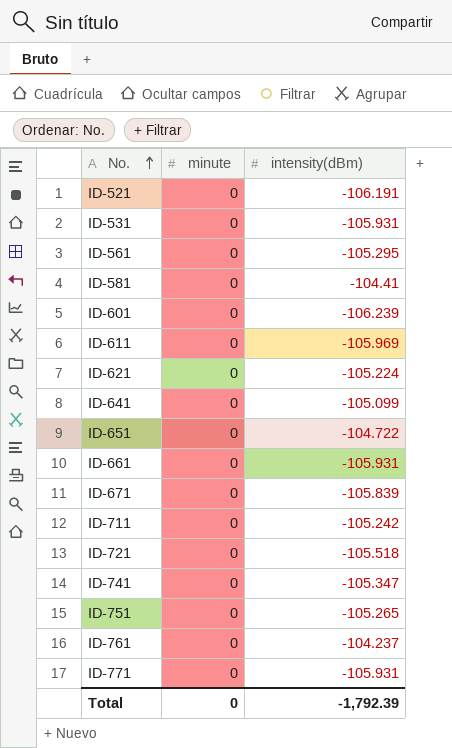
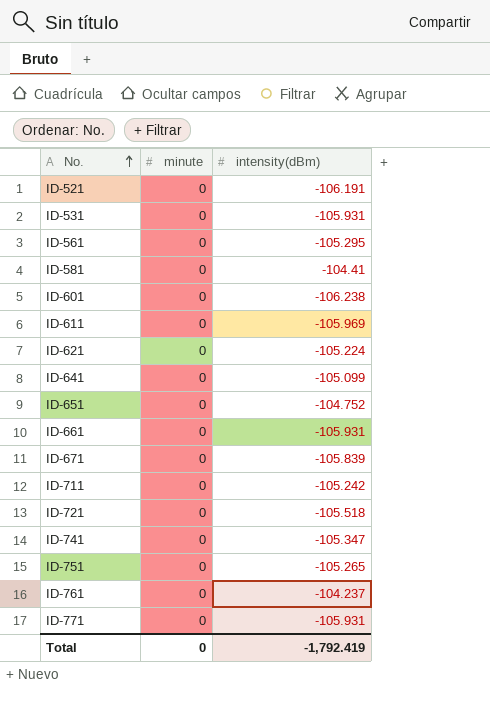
ID-601 | intensity(dBm): -106.239 -> -106.238
ID-651 | intensity(dBm): -104.722 -> -104.752
Total | intensity(dBm): -1,792.39 -> -1,792.419

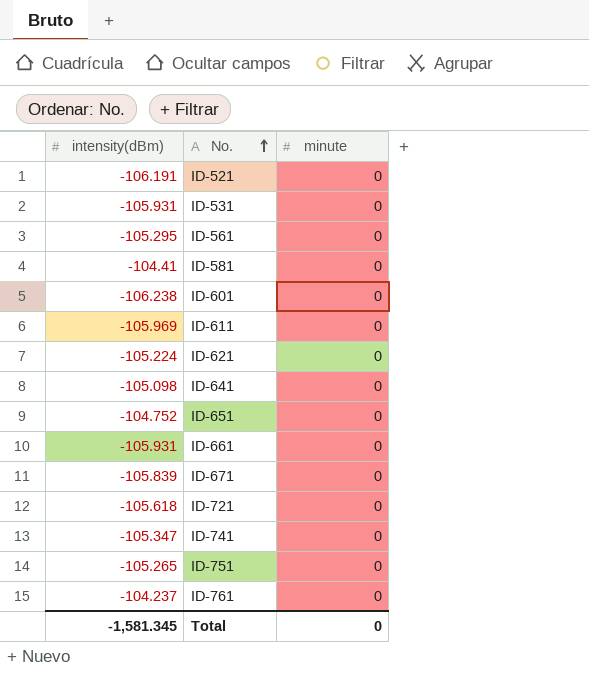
column intensity(dBm) | position: 3 -> 1
row ID-711: 0 | -105.242 -> none
row ID-771: 0 | -105.931 -> none
ID-641 | intensity(dBm): -105.099 -> -105.098
ID-721 | intensity(dBm): -105.518 -> -105.618
Total | intensity(dBm): -1,792.419 -> -1,581.345

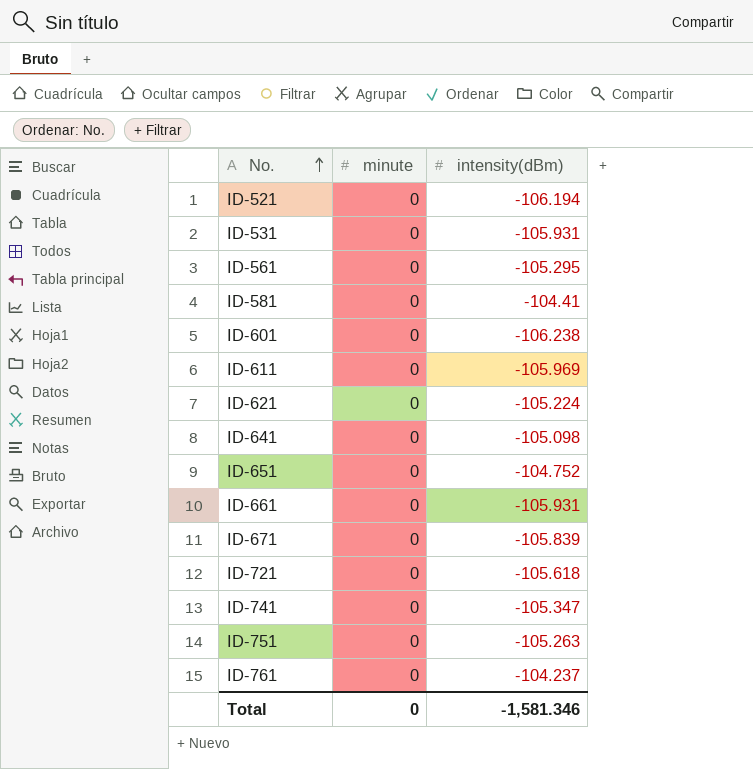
column intensity(dBm) | position: 1 -> 3
ID-521 | intensity(dBm): -106.191 -> -106.194
ID-751 | intensity(dBm): -105.265 -> -105.263
Total | intensity(dBm): -1,581.345 -> -1,581.346

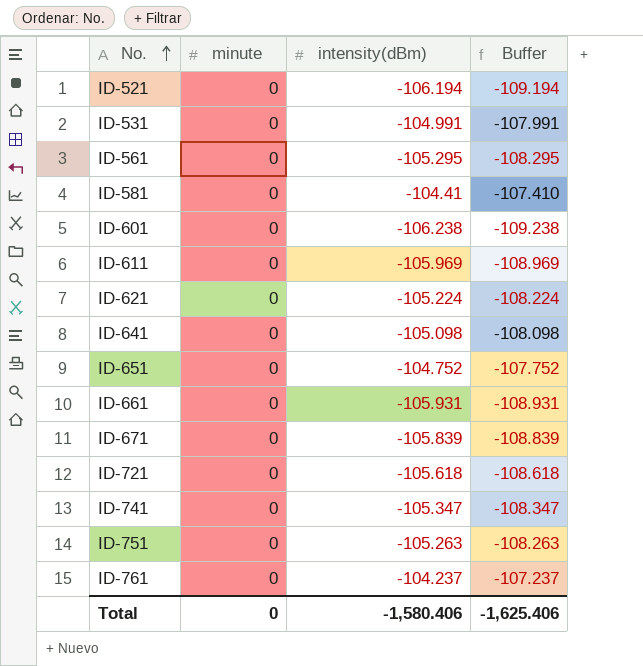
column Buffer | formula: none -> [intensity(dBm)] - 3
ID-531 | intensity(dBm): -105.931 -> -104.991
Total | intensity(dBm): -1,581.346 -> -1,580.406

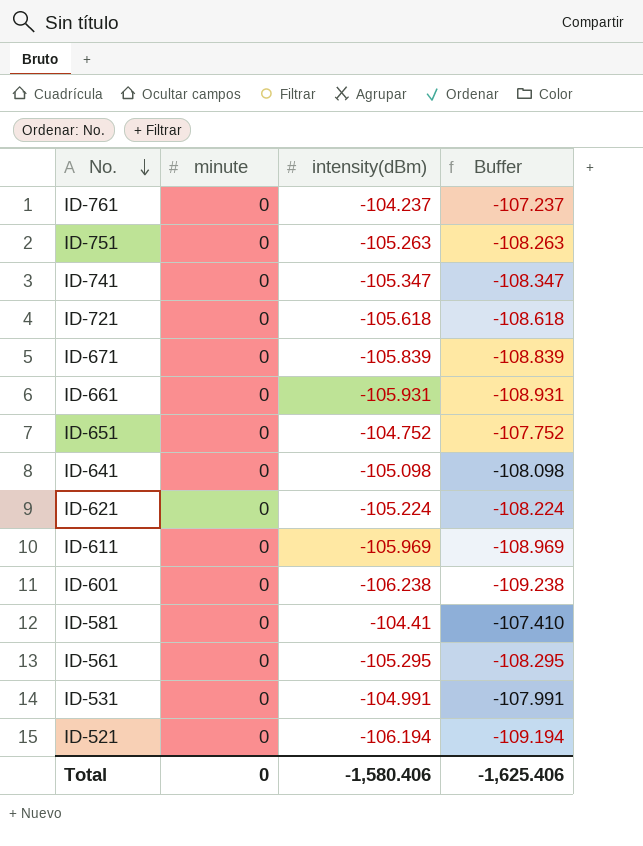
row order: No. ascending -> No. descending

